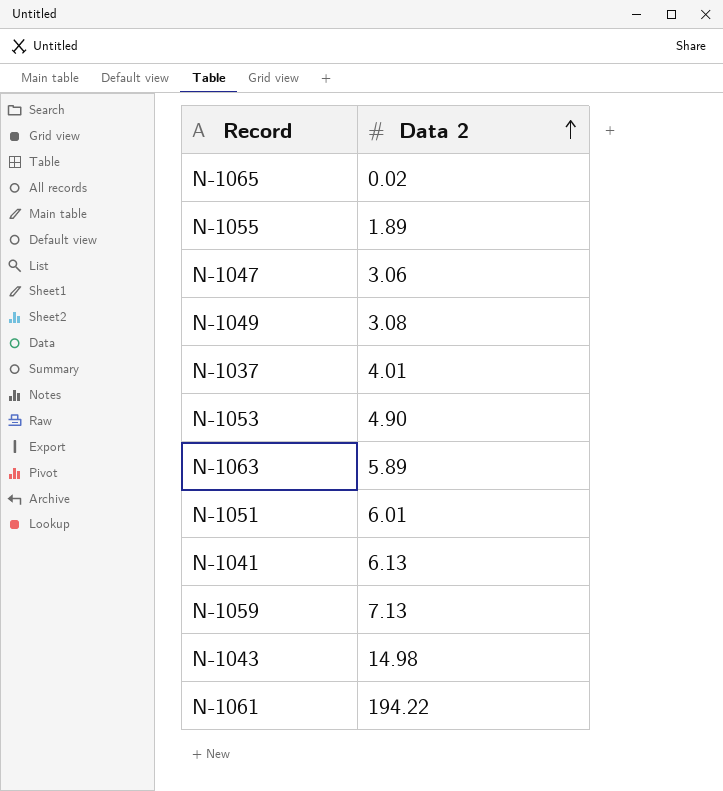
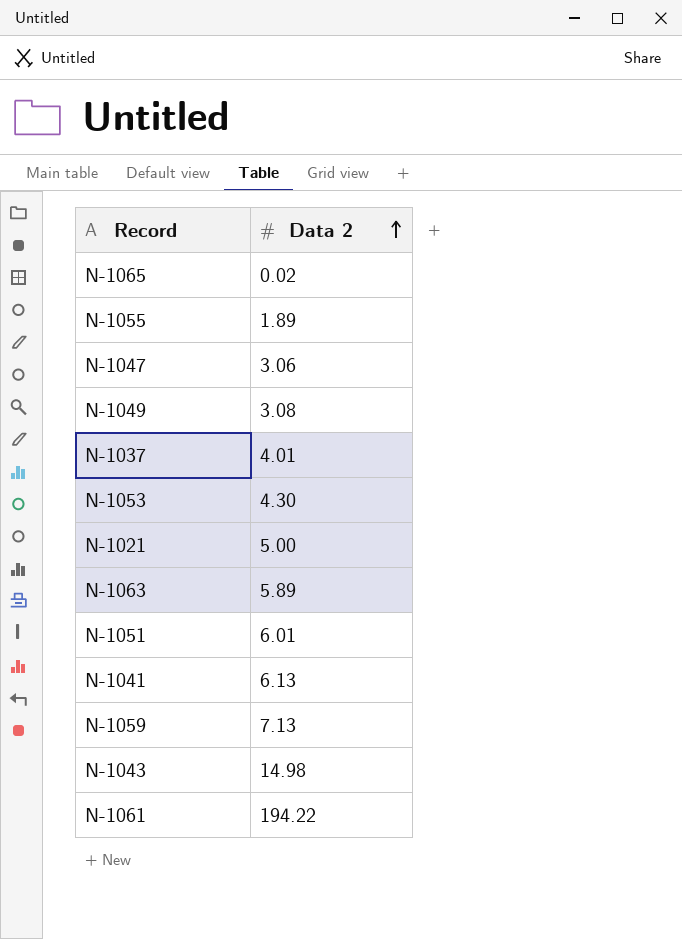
N-1053 | Data 2: 4.90 -> 4.30
row N-1021: none -> 5.00

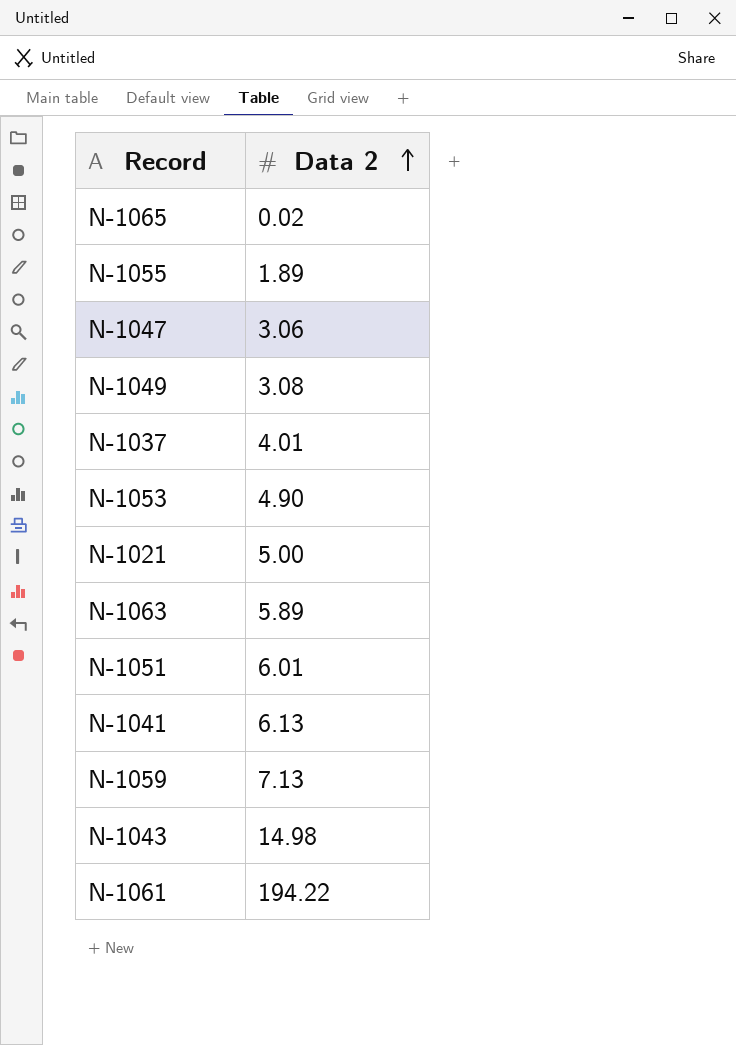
N-1053 | Data 2: 4.30 -> 4.90

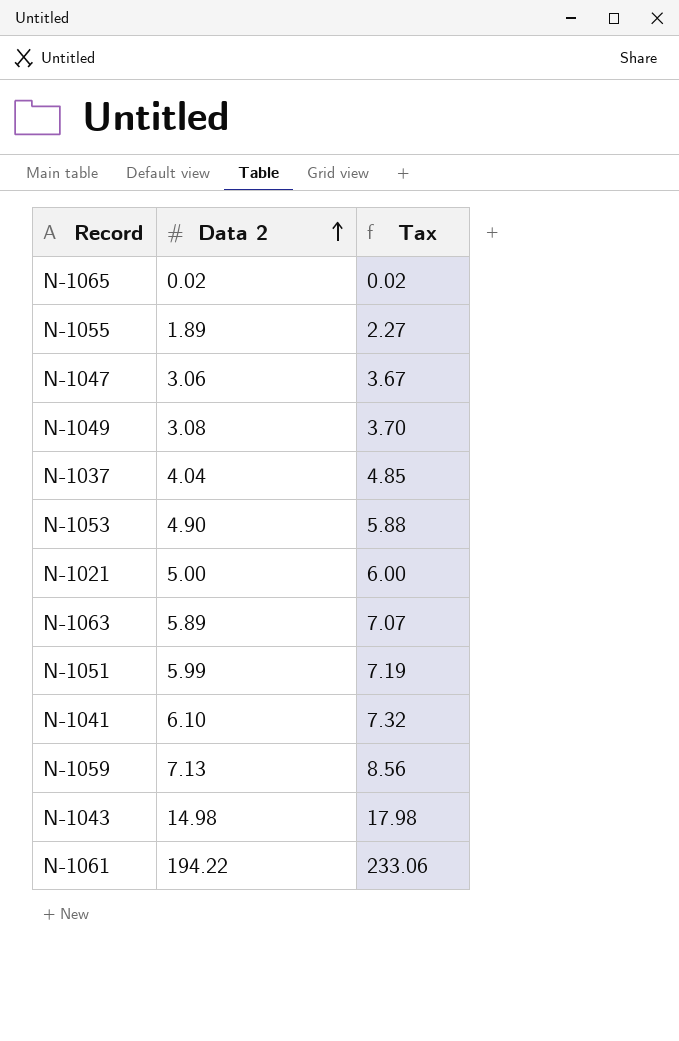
column Tax | formula: none -> [Data 2] * 1.2
N-1037 | Data 2: 4.01 -> 4.04
N-1051 | Data 2: 6.01 -> 5.99
N-1041 | Data 2: 6.13 -> 6.10

